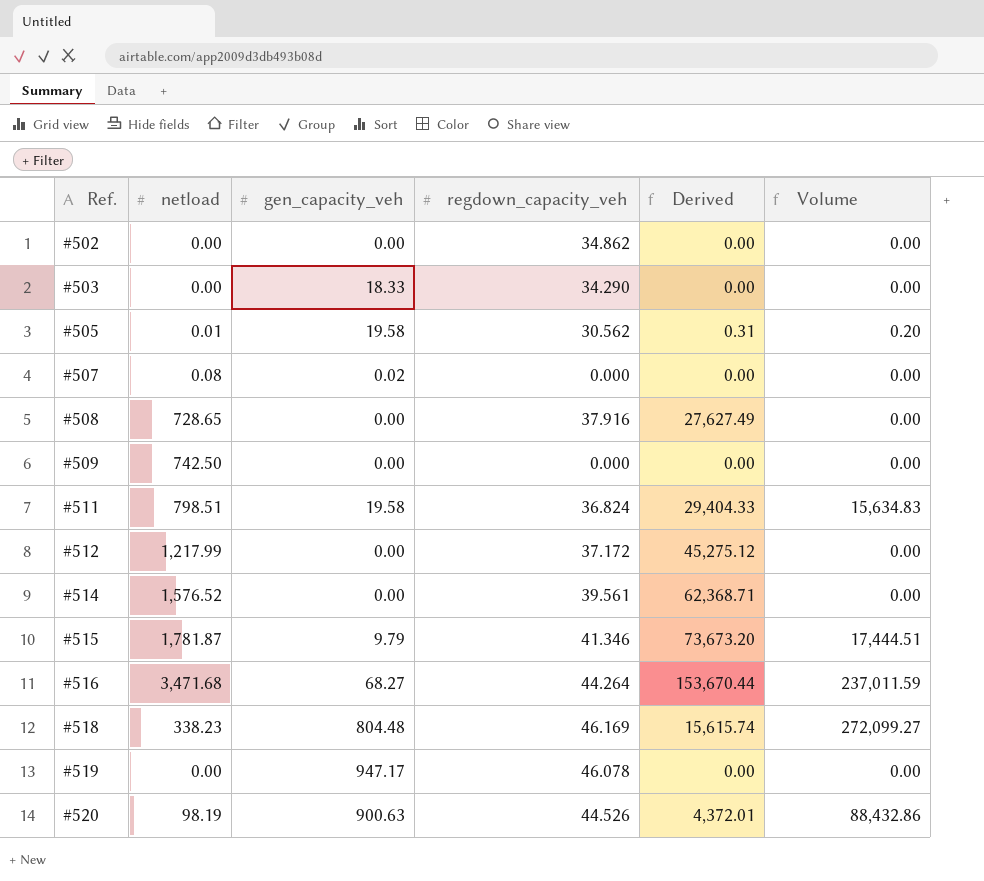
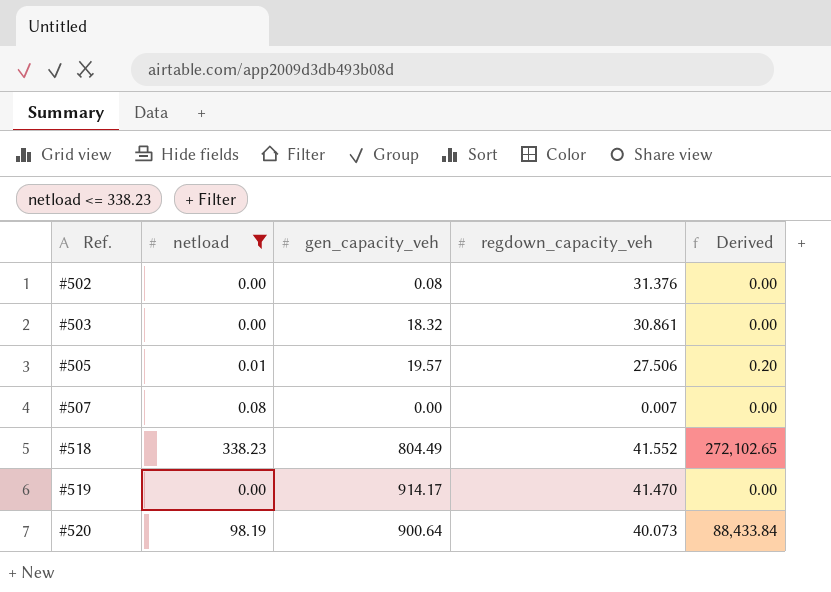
filter: none -> netload <= 338.23
column Volume | formula: [netload] * [gen_capacity_veh] -> none
column Derived | formula: [netload] * [regdown_capacity_veh] -> [netload] * [gen_capacity_veh]
#502 | gen_capacity_veh: 0.00 -> 0.08
#502 | regdown_capacity_veh: 34.862 -> 31.376
#503 | gen_capacity_veh: 18.33 -> 18.32
#503 | regdown_capacity_veh: 34.290 -> 30.861
#505 | gen_capacity_veh: 19.58 -> 19.57
#505 | regdown_capacity_veh: 30.562 -> 27.506
#507 | gen_capacity_veh: 0.02 -> 0.00
#507 | regdown_capacity_veh: 0.000 -> 0.007
#518 | gen_capacity_veh: 804.48 -> 804.49
#518 | regdown_capacity_veh: 46.169 -> 41.552
#519 | gen_capacity_veh: 947.17 -> 914.17
#519 | regdown_capacity_veh: 46.078 -> 41.470
#520 | gen_capacity_veh: 900.63 -> 900.64
#520 | regdown_capacity_veh: 44.526 -> 40.073

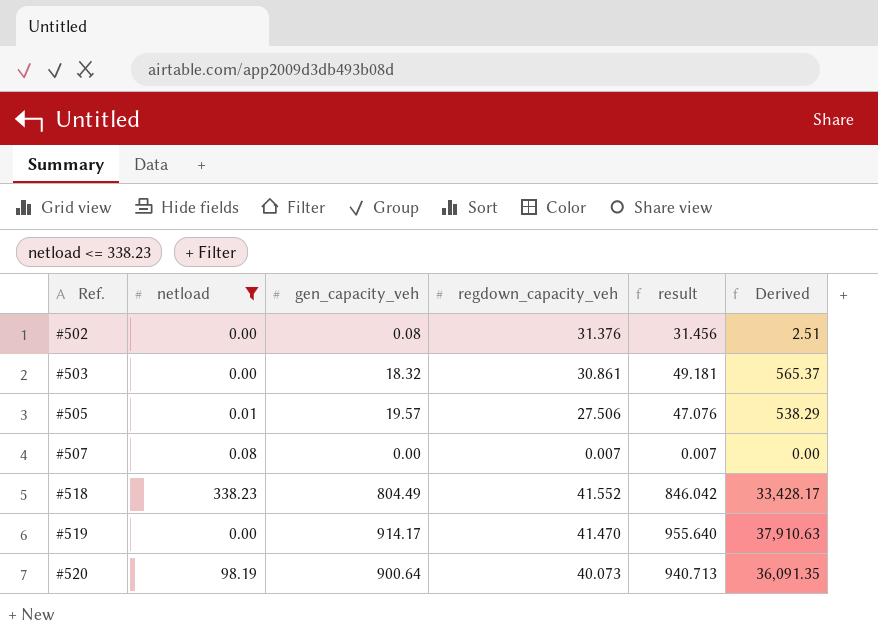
column result | formula: none -> [gen_capacity_veh] + [regdown_capacity_veh]
column Derived | formula: [netload] * [gen_capacity_veh] -> [gen_capacity_veh] * [regdown_capacity_veh]

